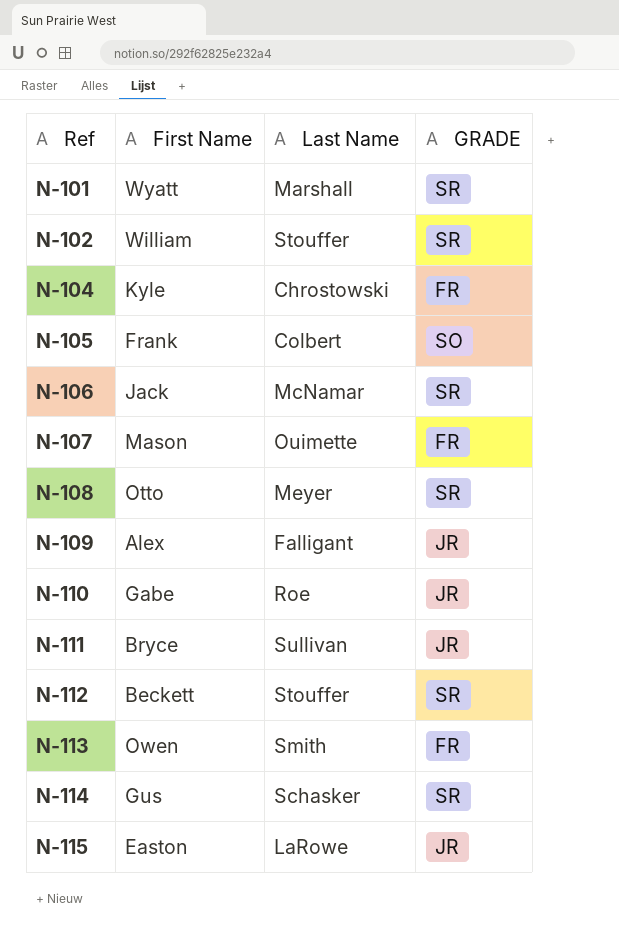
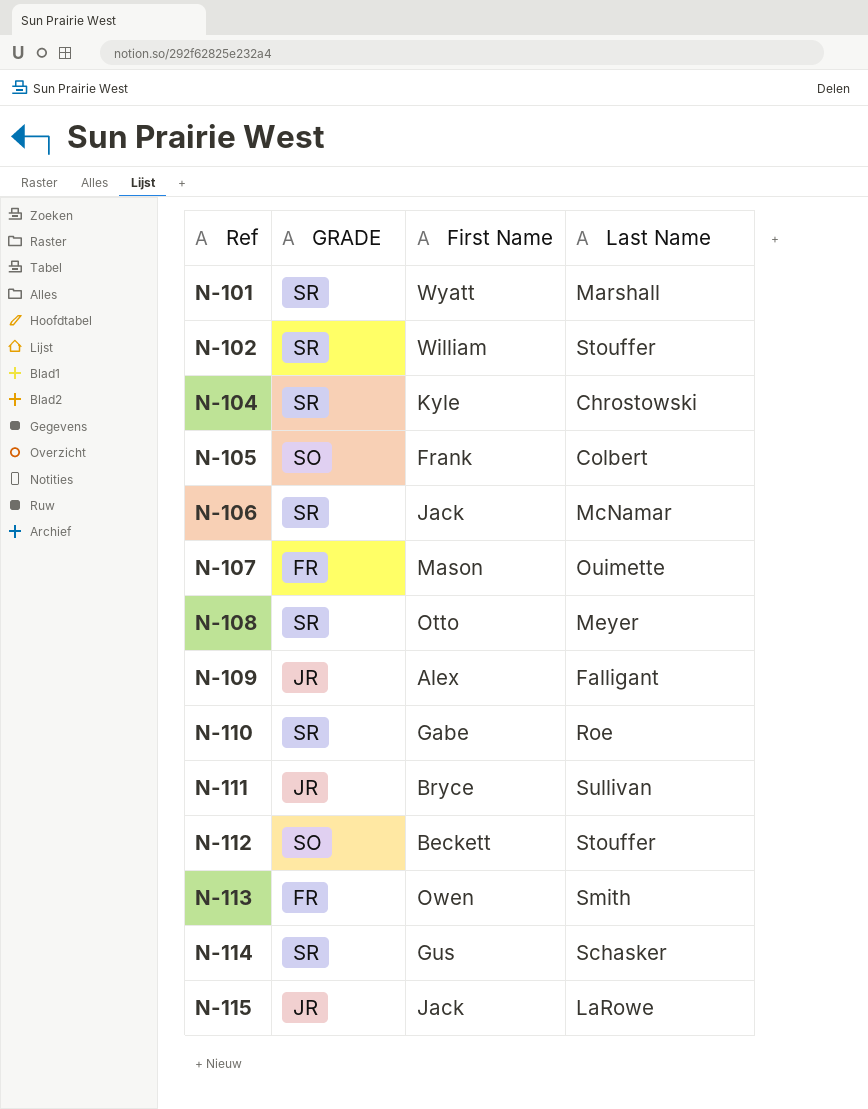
column GRADE | position: 4 -> 2
N-104 | GRADE: FR -> SR
N-110 | GRADE: JR -> SR
N-112 | GRADE: SR -> SO
N-115 | First Name: Easton -> Jack

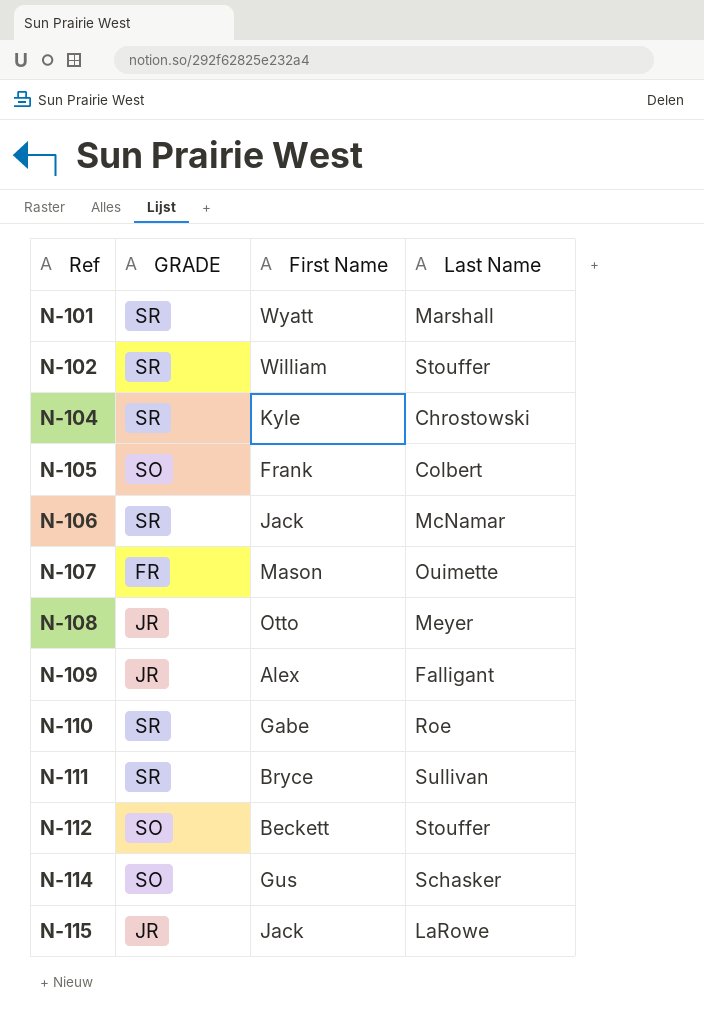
row N-113: FR | Owen | Smith -> none
N-108 | GRADE: SR -> JR
N-111 | GRADE: JR -> SR
N-114 | GRADE: SR -> SO

